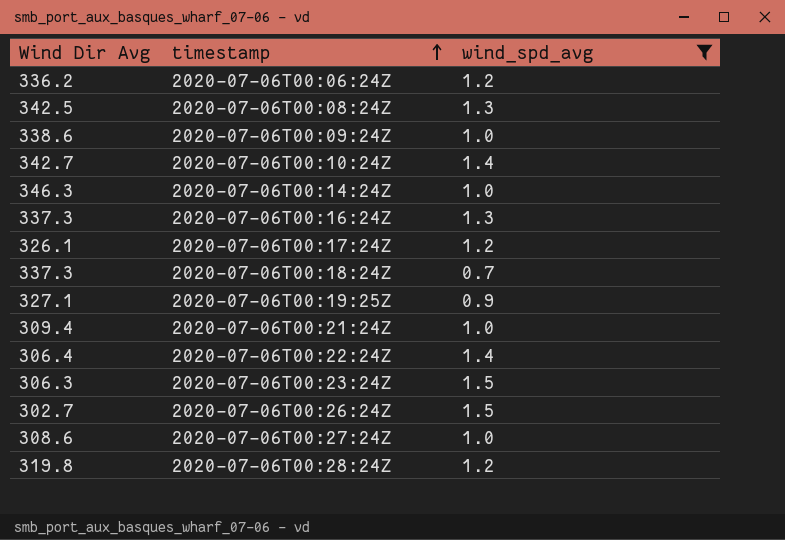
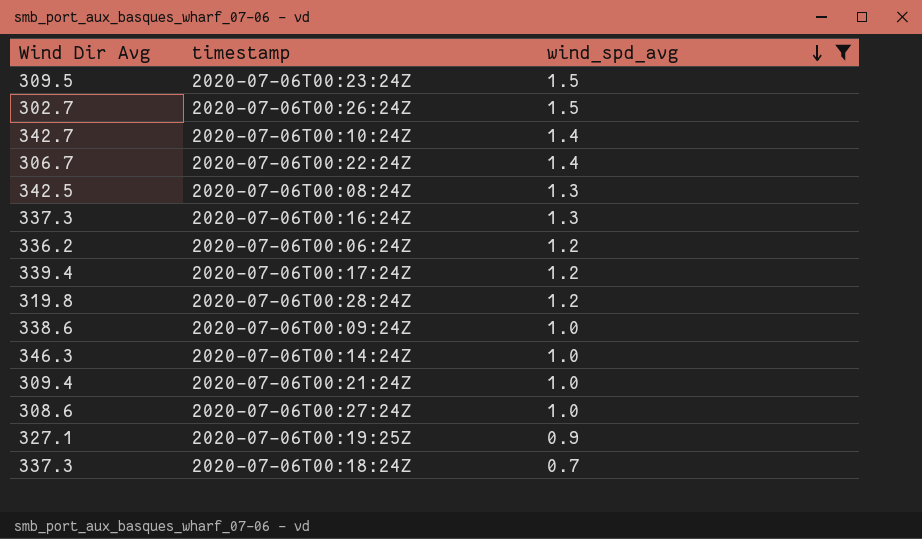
row order: timestamp ascending -> wind_spd_avg descending
2020-07-06T00:23:24Z | Wind Dir Avg: 306.3 -> 309.5
2020-07-06T00:22:24Z | Wind Dir Avg: 306.4 -> 306.7
2020-07-06T00:17:24Z | Wind Dir Avg: 326.1 -> 339.4

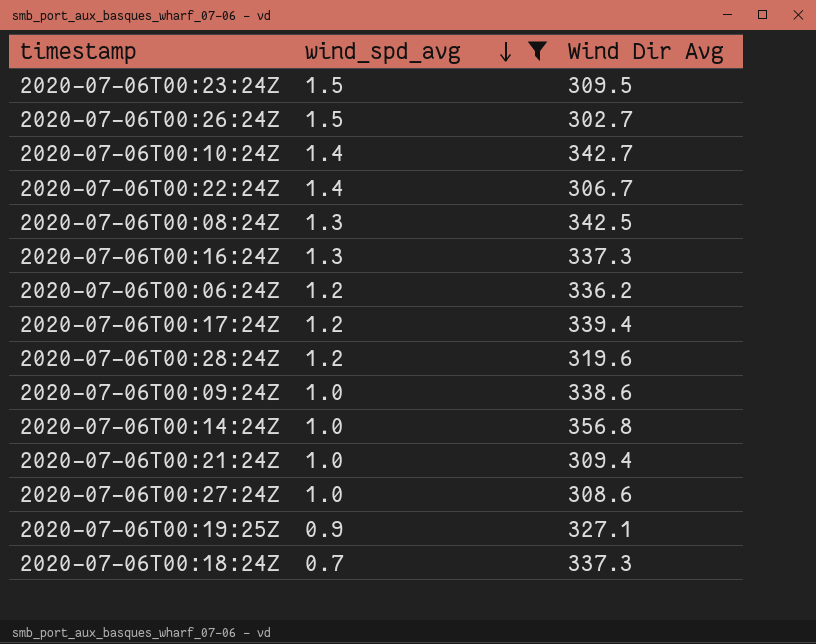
column Wind Dir Avg | position: 1 -> 3
2020-07-06T00:28:24Z | Wind Dir Avg: 319.8 -> 319.6
2020-07-06T00:14:24Z | Wind Dir Avg: 346.3 -> 356.8

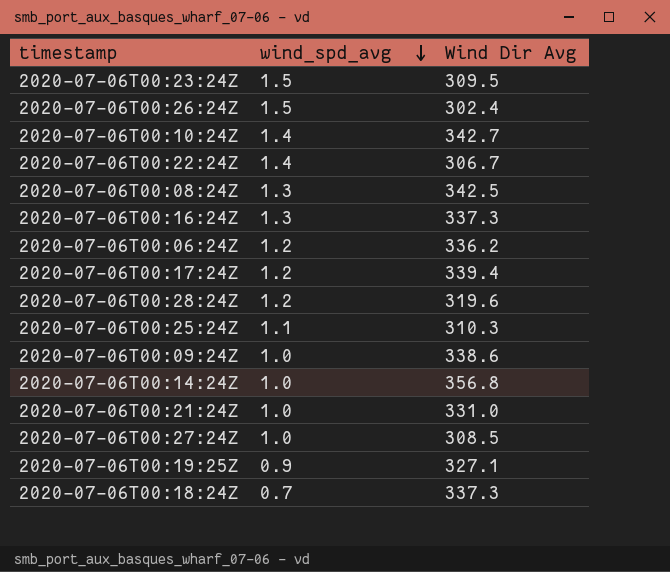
filter: wind_spd_avg != 1.1 -> none
2020-07-06T00:26:24Z | Wind Dir Avg: 302.7 -> 302.4
2020-07-06T00:21:24Z | Wind Dir Avg: 309.4 -> 331.0
2020-07-06T00:27:24Z | Wind Dir Avg: 308.6 -> 308.5

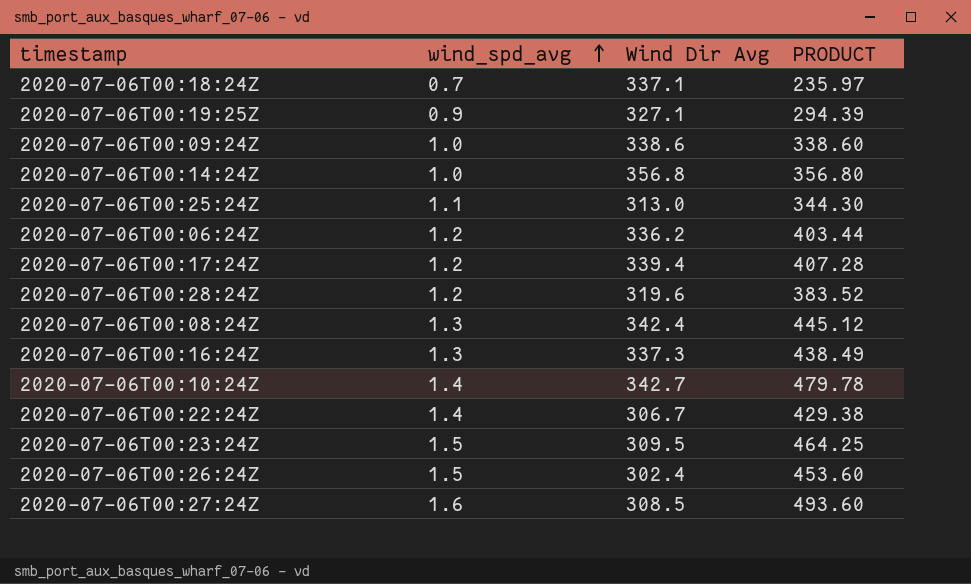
row order: wind_spd_avg descending -> wind_spd_avg ascending
column PRODUCT | formula: none -> [wind_spd_avg] * [Wind Dir Avg]
row 2020-07-06T00:21:24Z: 1.0 | 331.0 -> none
2020-07-06T00:18:24Z | Wind Dir Avg: 337.3 -> 337.1
2020-07-06T00:25:24Z | Wind Dir Avg: 310.3 -> 313.0
2020-07-06T00:08:24Z | Wind Dir Avg: 342.5 -> 342.4
2020-07-06T00:27:24Z | wind_spd_avg: 1.0 -> 1.6

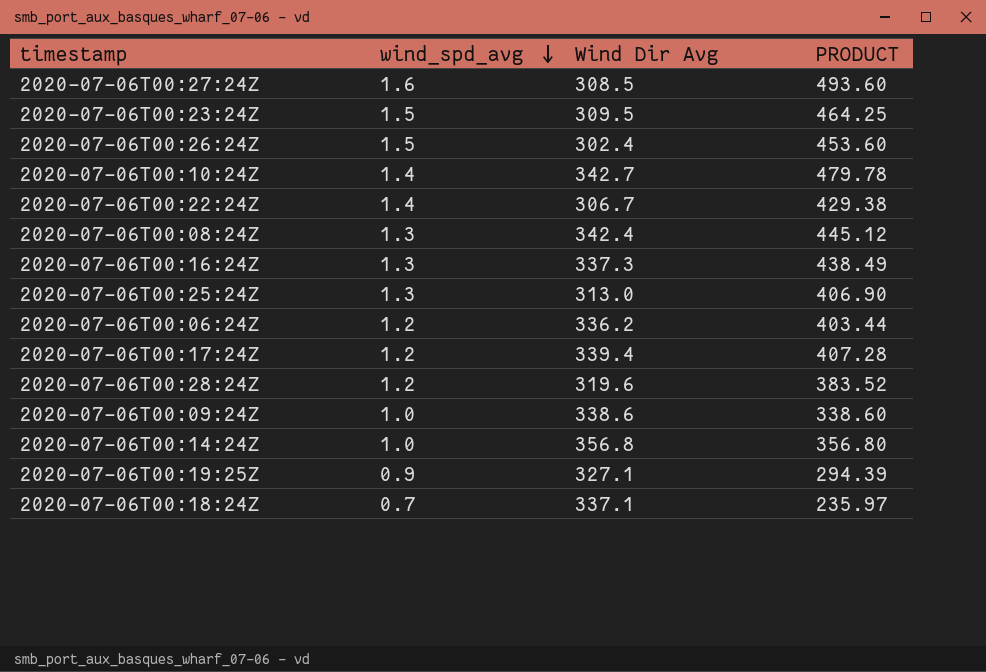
row order: wind_spd_avg ascending -> wind_spd_avg descending
2020-07-06T00:25:24Z | wind_spd_avg: 1.1 -> 1.3
2020-07-06T00:25:24Z | PRODUCT: 344.30 -> 406.90

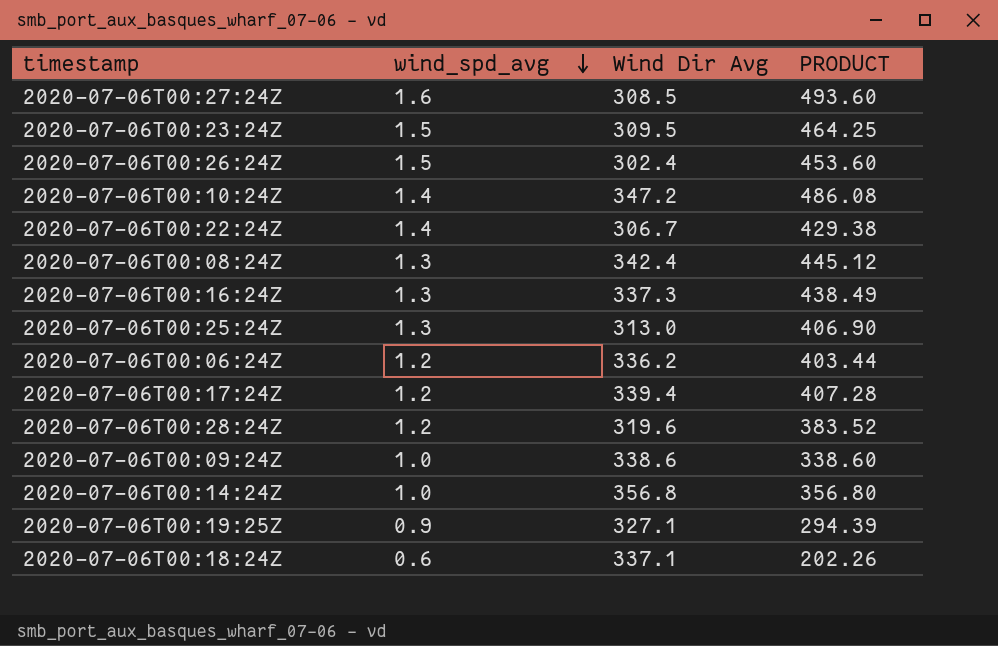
2020-07-06T00:10:24Z | Wind Dir Avg: 342.7 -> 347.2
2020-07-06T00:10:24Z | PRODUCT: 479.78 -> 486.08
2020-07-06T00:18:24Z | wind_spd_avg: 0.7 -> 0.6
2020-07-06T00:18:24Z | PRODUCT: 235.97 -> 202.26

